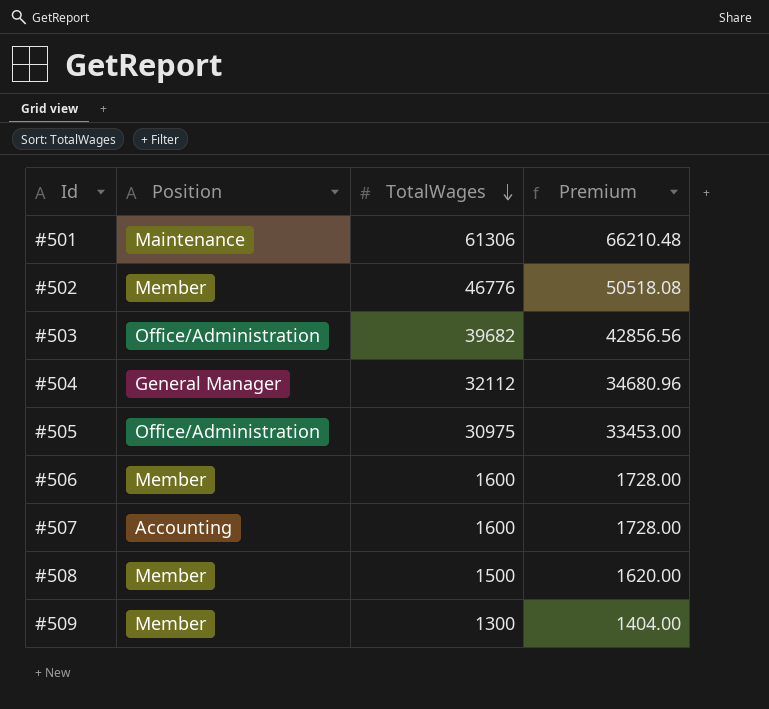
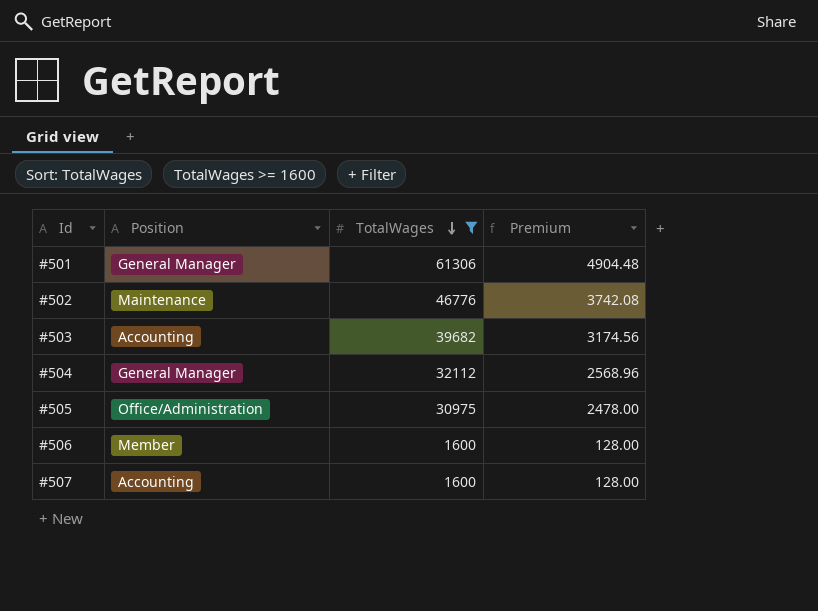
filter: none -> TotalWages >= 1600
column Premium | formula: [TotalWages] * 1.08 -> [TotalWages] * 0.08
#501 | Position: Maintenance -> General Manager
#502 | Position: Member -> Maintenance
#503 | Position: Office/Administration -> Accounting

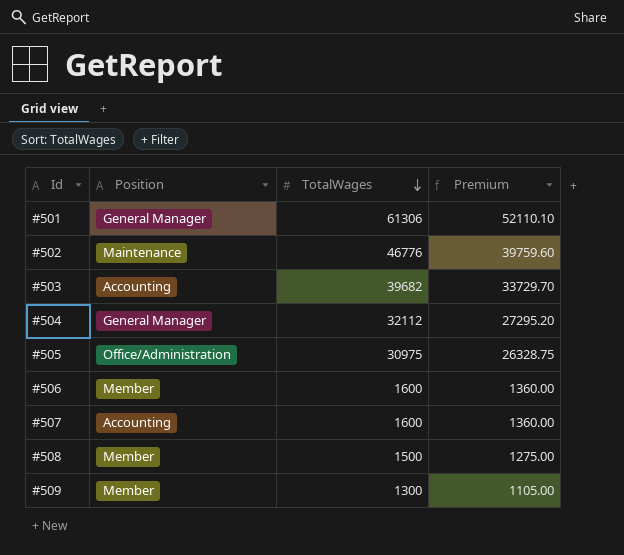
filter: TotalWages >= 1600 -> none
column Premium | formula: [TotalWages] * 0.08 -> [TotalWages] * 0.85

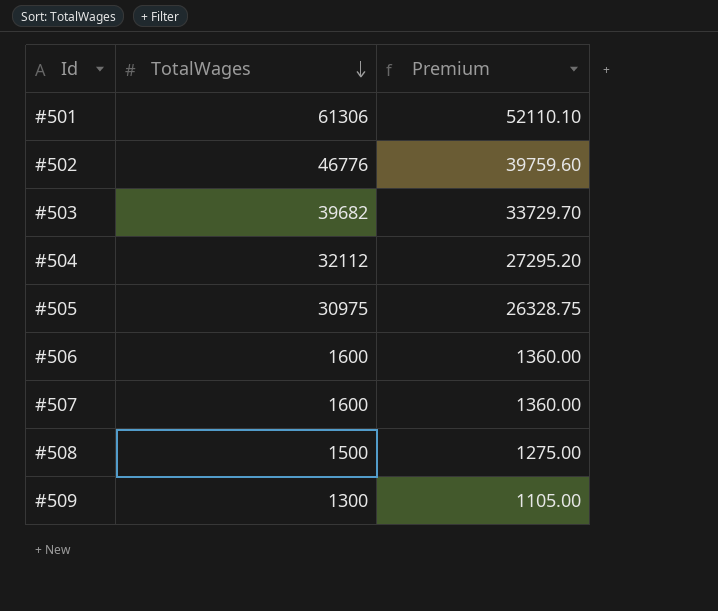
column Position | position: 2 -> none

